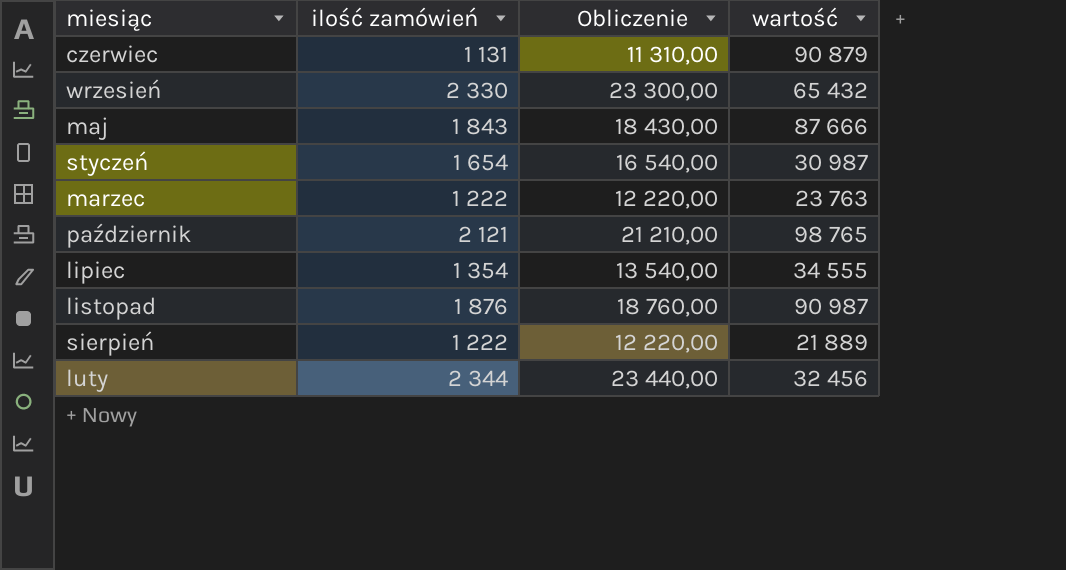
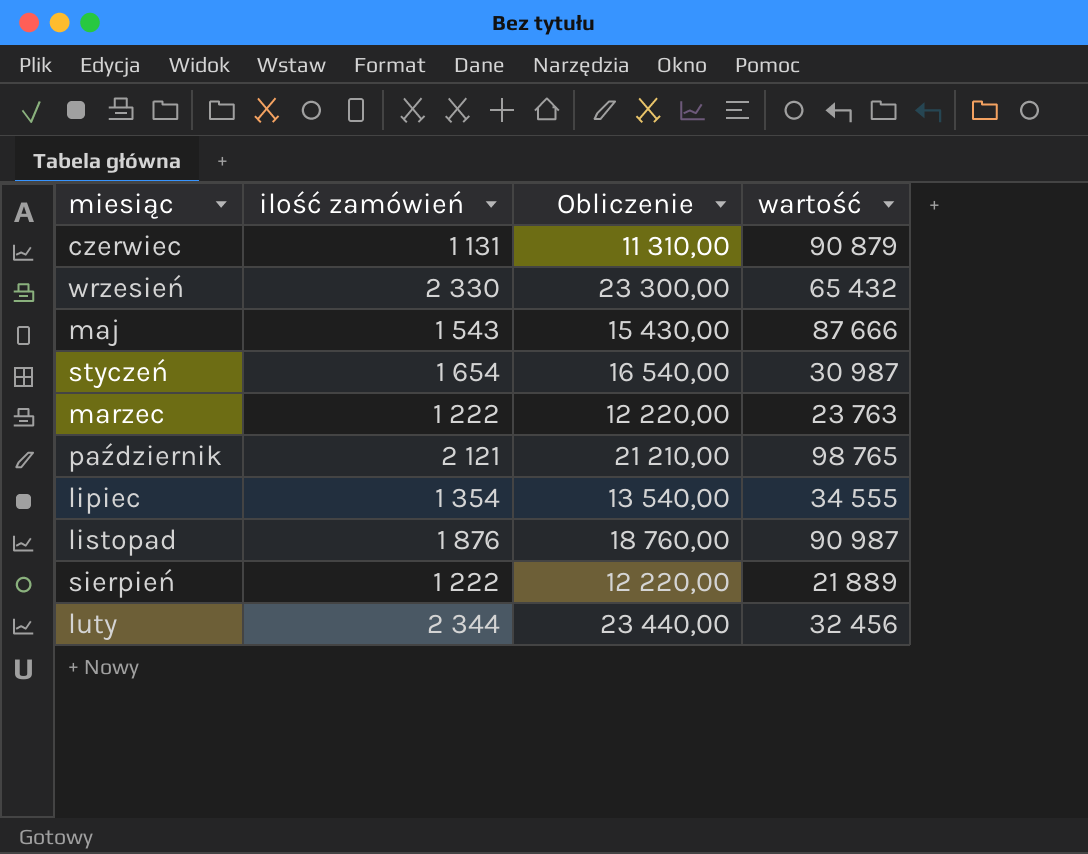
maj | ilość zamówień: 1 843 -> 1 543
maj | Obliczenie: 18 430,00 -> 15 430,00

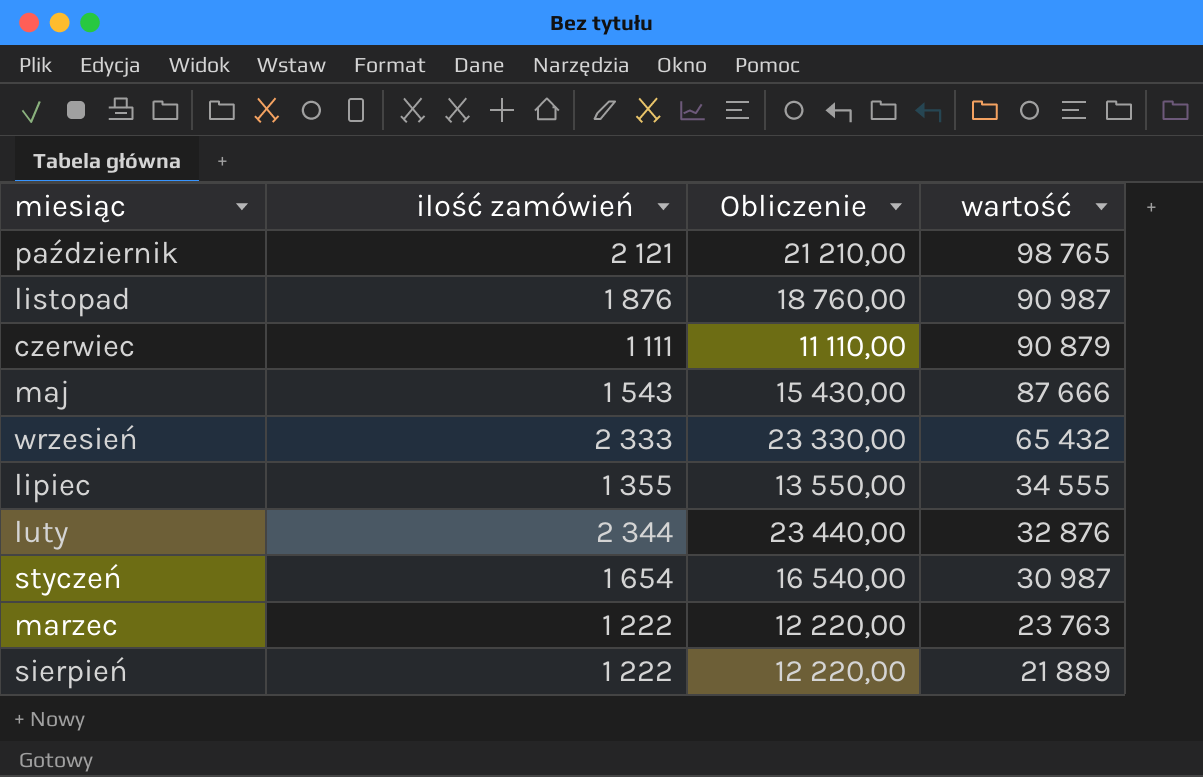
row order: none -> wartość descending
czerwiec | ilość zamówień: 1 131 -> 1 111
czerwiec | Obliczenie: 11 310,00 -> 11 110,00
wrzesień | ilość zamówień: 2 330 -> 2 333
wrzesień | Obliczenie: 23 300,00 -> 23 330,00
lipiec | ilość zamówień: 1 354 -> 1 355
lipiec | Obliczenie: 13 540,00 -> 13 550,00
luty | wartość: 32 456 -> 32 876

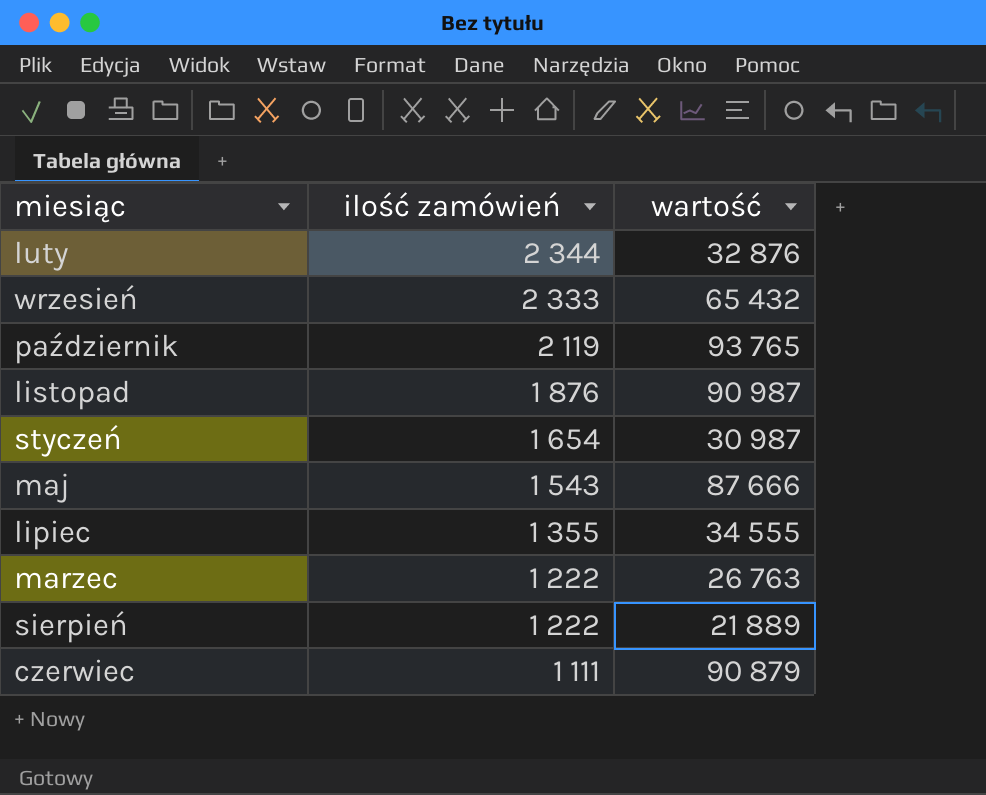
row order: wartość descending -> ilość zamówień descending
column Obliczenie | formula: [ilość zamówień] * 10 -> none
październik | ilość zamówień: 2 121 -> 2 119
październik | wartość: 98 765 -> 93 765
marzec | wartość: 23 763 -> 26 763

